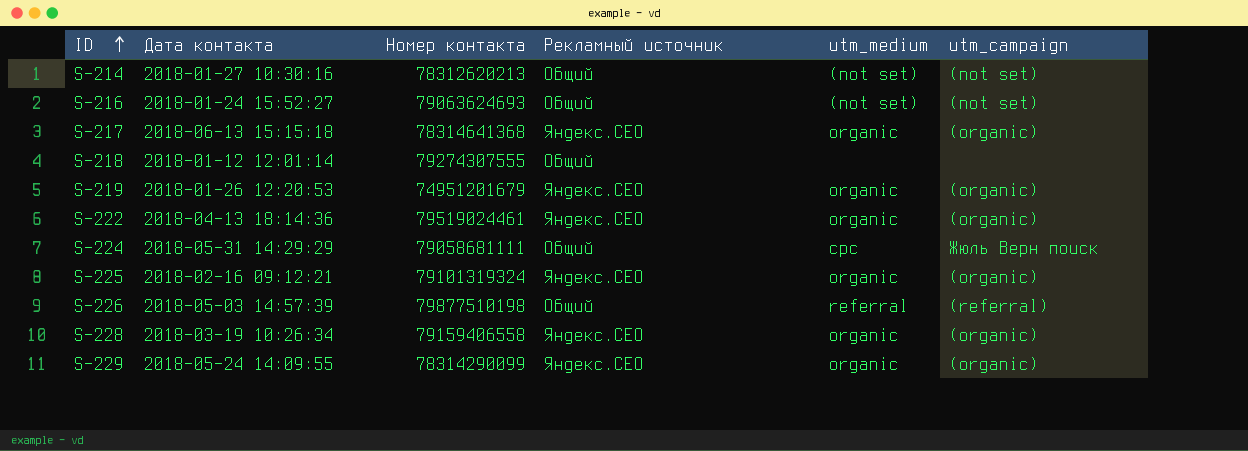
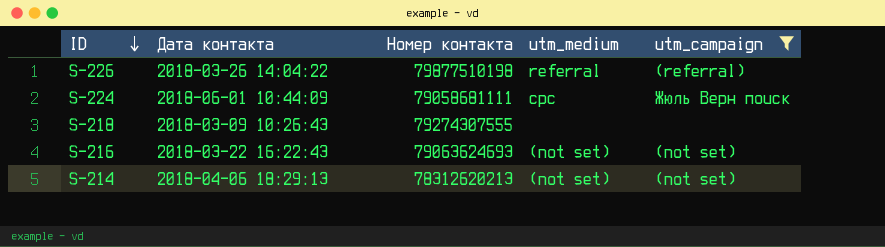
filter: none -> utm_campaign != (organic)
row order: ID ascending -> ID descending
column Рекламный источник | position: 4 -> none
S-226 | Дата контакта: 2018-05-03 14:57:39 -> 2018-03-26 14:04:22
S-224 | Дата контакта: 2018-05-31 14:29:29 -> 2018-06-01 10:44:09
S-218 | Дата контакта: 2018-01-12 12:01:14 -> 2018-03-09 10:26:43
S-216 | Дата контакта: 2018-01-24 15:52:27 -> 2018-03-22 16:22:43
S-214 | Дата контакта: 2018-01-27 10:30:16 -> 2018-04-06 18:29:13

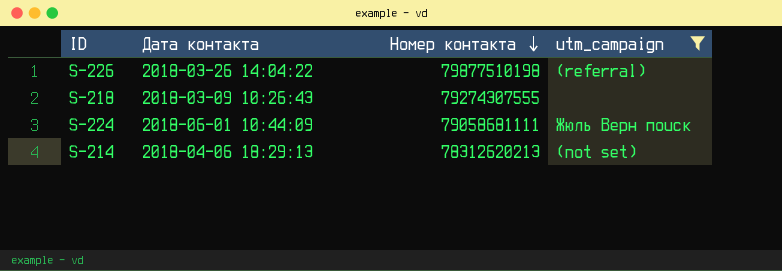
row order: ID descending -> Номер контакта descending
column utm_medium | position: 4 -> none
row S-216: 2018-03-22 16:22:43 | 79063624693 | (not set) | (not set) -> none

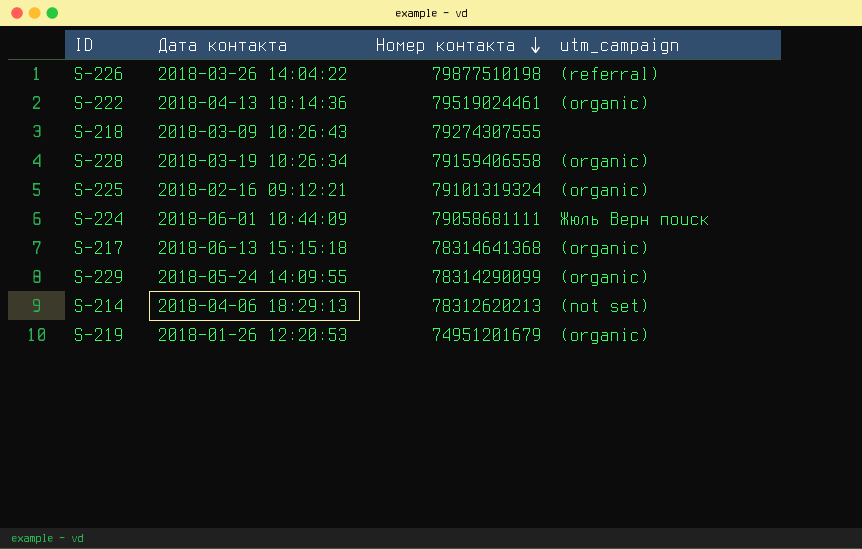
filter: utm_campaign != (organic) -> none

